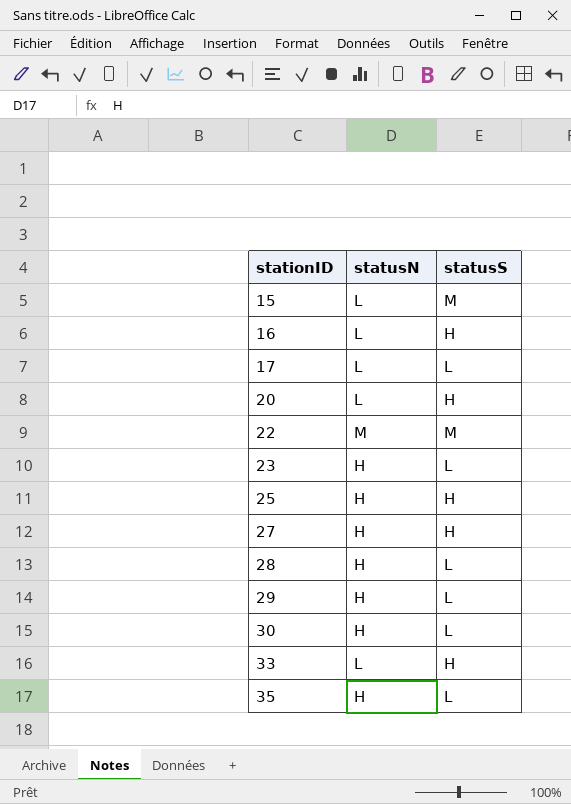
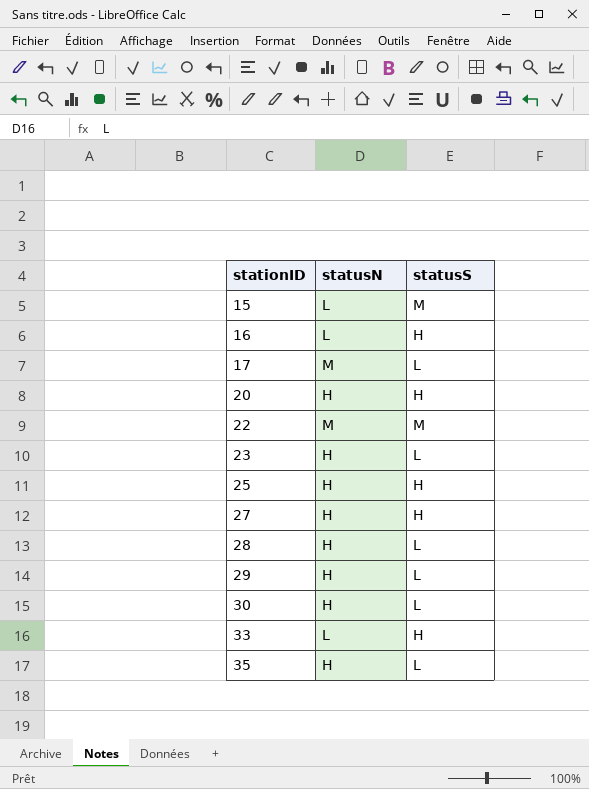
17 | statusN: L -> M
20 | statusN: L -> H

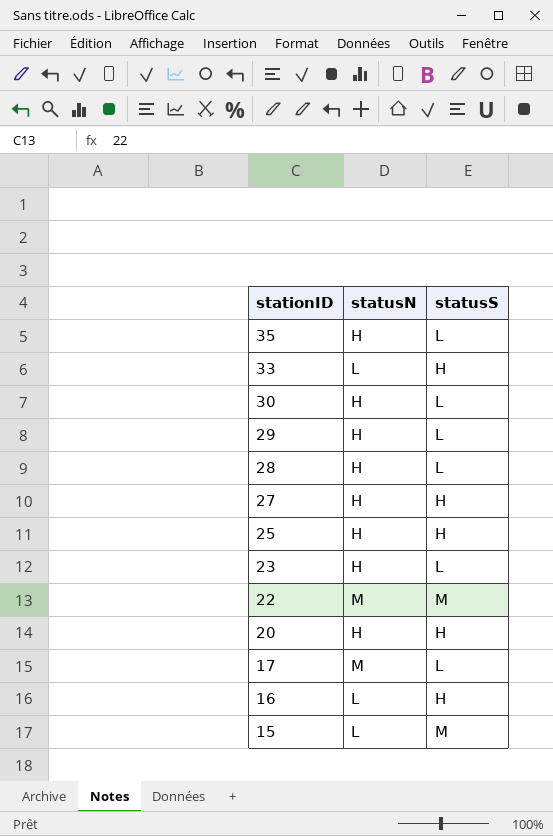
row order: stationID ascending -> stationID descending

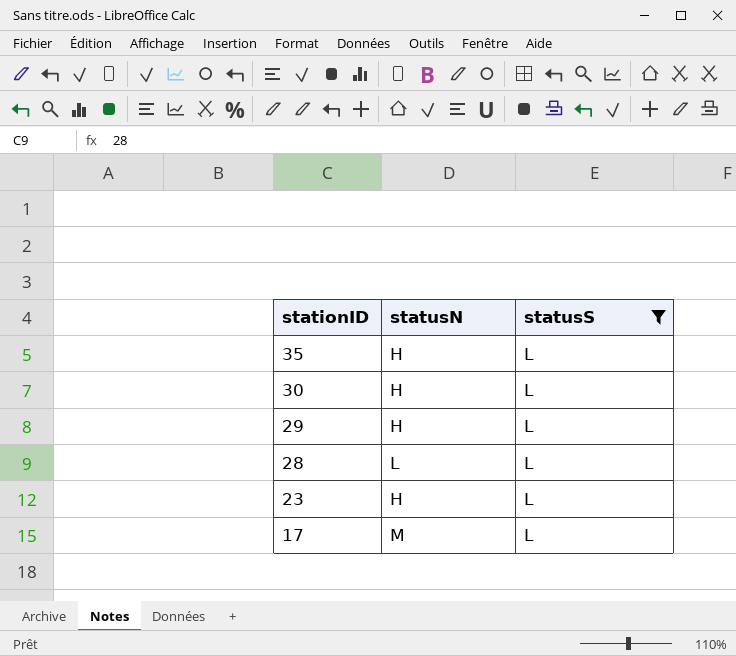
filter: none -> statusS = L
28 | statusN: H -> L

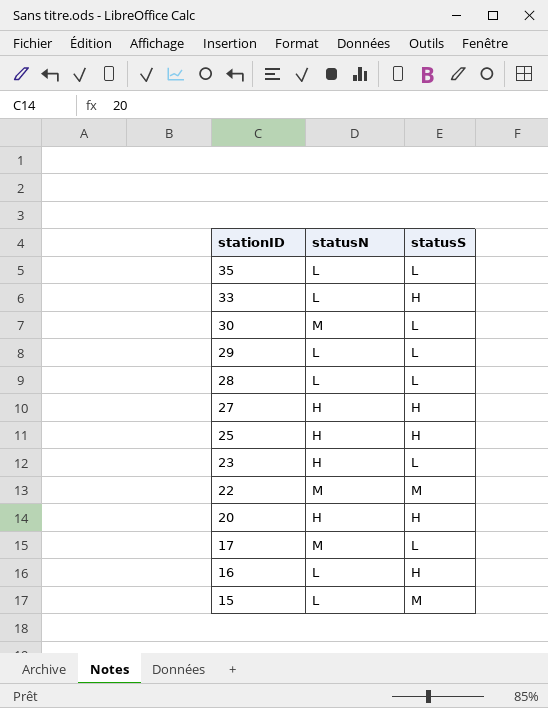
filter: statusS = L -> none
35 | statusN: H -> L
30 | statusN: H -> M
29 | statusN: H -> L

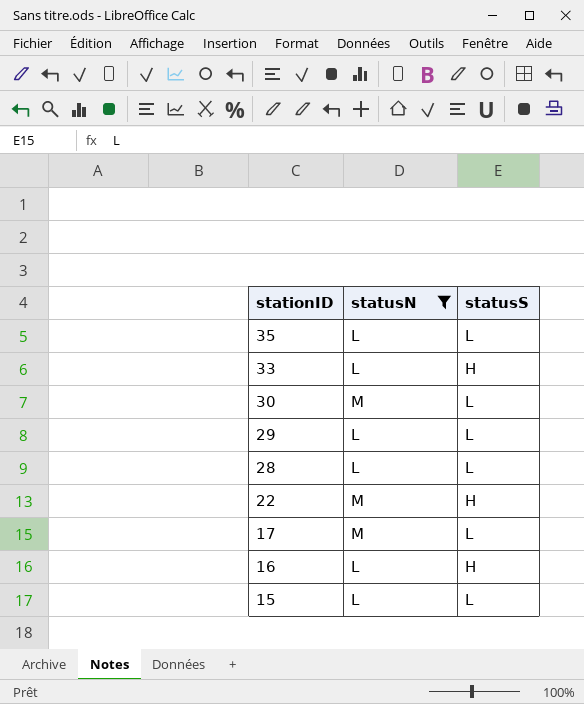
filter: none -> statusN != H
22 | statusS: M -> H
15 | statusS: M -> L

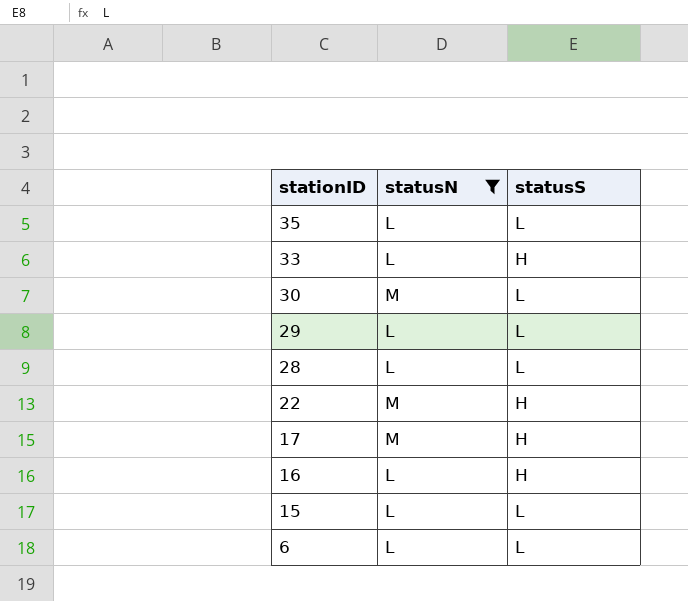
17 | statusS: L -> H
row 6: none -> L | L

